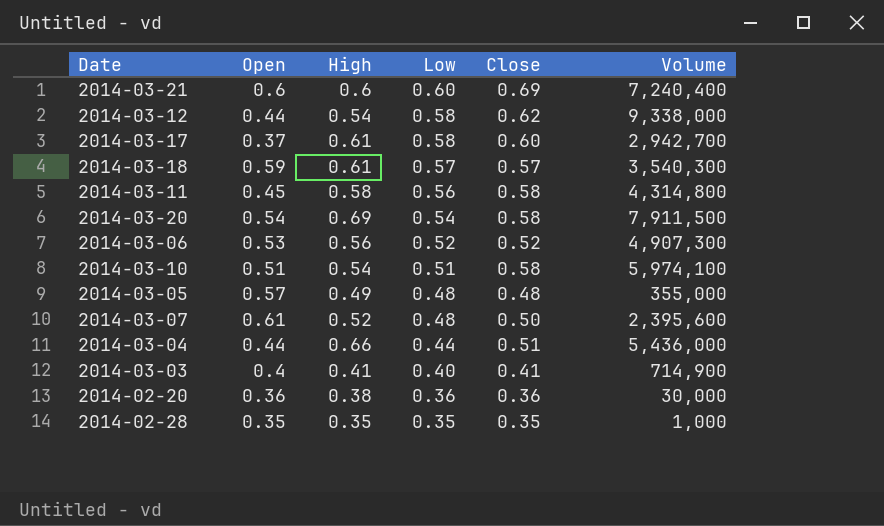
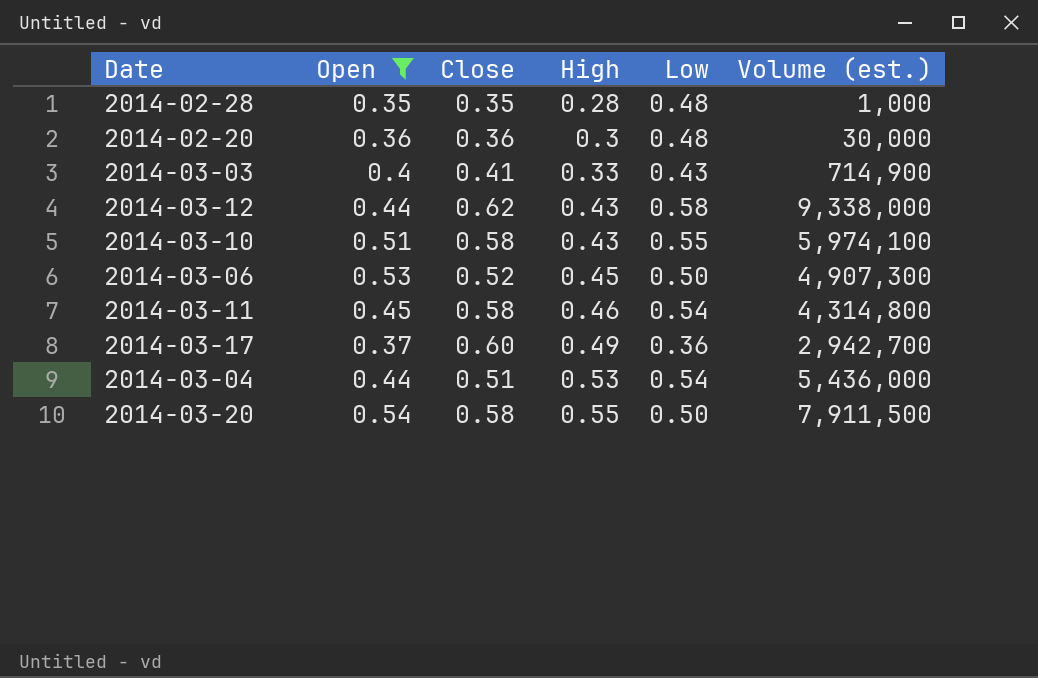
filter: none -> Open <= 0.54
row order: Low descending -> High ascending
column Close | position: 5 -> 3
column name: Volume -> Volume (est.)
2014-02-28 | High: 0.35 -> 0.28
2014-02-28 | Low: 0.35 -> 0.48
2014-02-20 | High: 0.38 -> 0.3
2014-02-20 | Low: 0.36 -> 0.48
2014-03-03 | High: 0.41 -> 0.33
2014-03-03 | Low: 0.40 -> 0.43
2014-03-12 | High: 0.54 -> 0.43
2014-03-10 | High: 0.54 -> 0.43
2014-03-10 | Low: 0.51 -> 0.55
2014-03-06 | High: 0.56 -> 0.45
2014-03-06 | Low: 0.52 -> 0.50
2014-03-11 | High: 0.58 -> 0.46
2014-03-11 | Low: 0.56 -> 0.54
2014-03-17 | High: 0.61 -> 0.49
2014-03-17 | Low: 0.58 -> 0.36
2014-03-04 | High: 0.66 -> 0.53
2014-03-04 | Low: 0.44 -> 0.54
2014-03-20 | High: 0.69 -> 0.55
2014-03-20 | Low: 0.54 -> 0.50

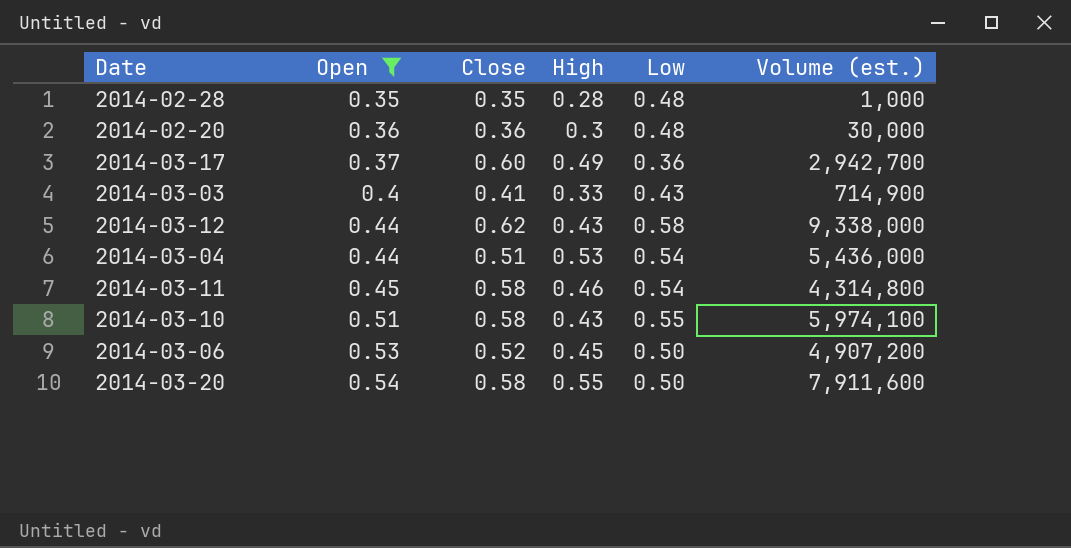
row order: High ascending -> Open ascending
2014-03-06 | Volume (est.): 4,907,300 -> 4,907,200
2014-03-20 | Volume (est.): 7,911,500 -> 7,911,600

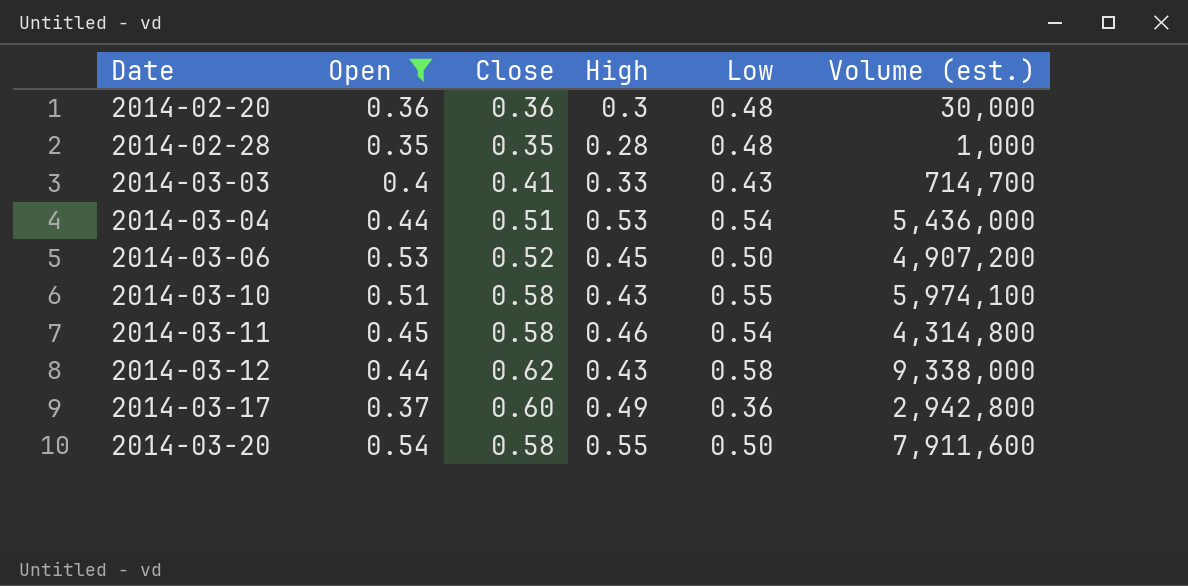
row order: Open ascending -> Date ascending
2014-03-03 | Volume (est.): 714,900 -> 714,700
2014-03-17 | Volume (est.): 2,942,700 -> 2,942,800

